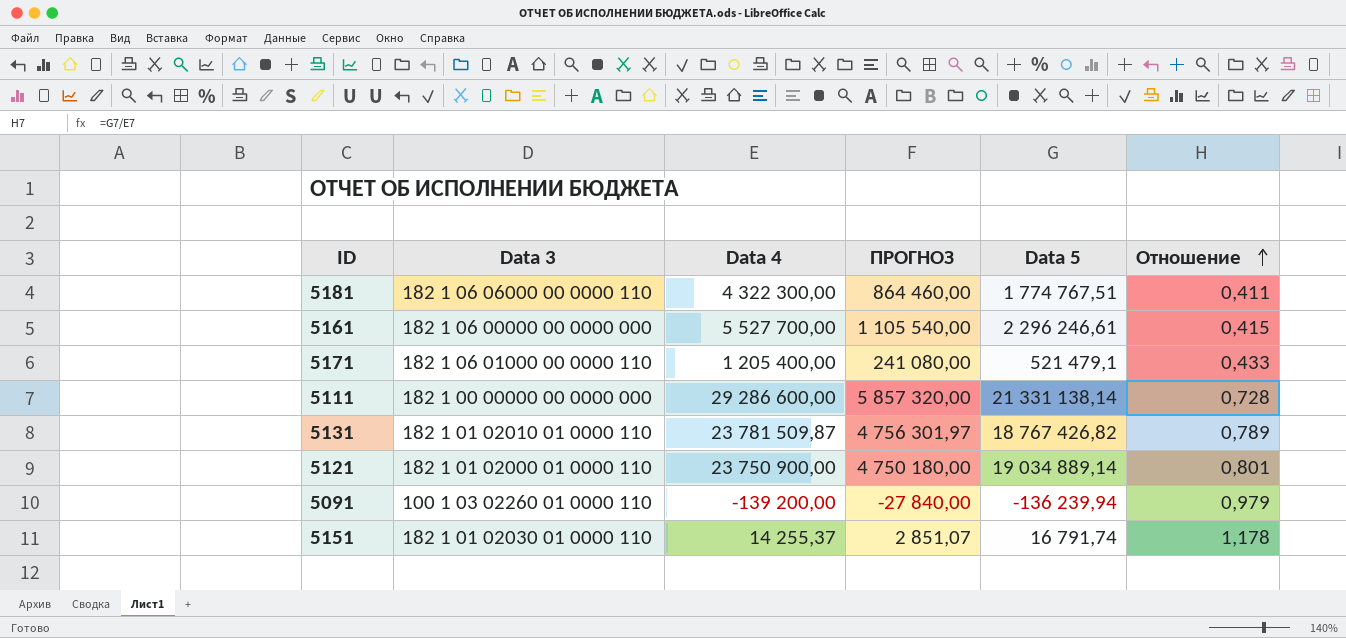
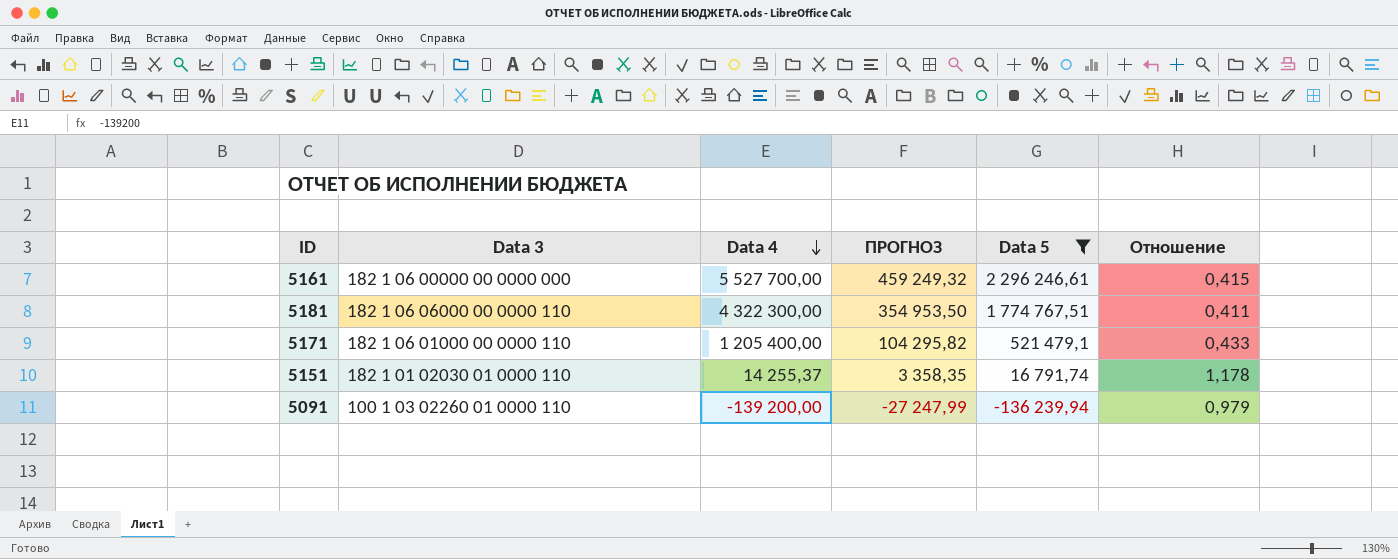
filter: none -> Data 5 <= 2 296 246,61
row order: Отношение ascending -> Data 4 descending
column ПРОГНОЗ | formula: [Data 4] * 0,2 -> [Data 5] * 0,2

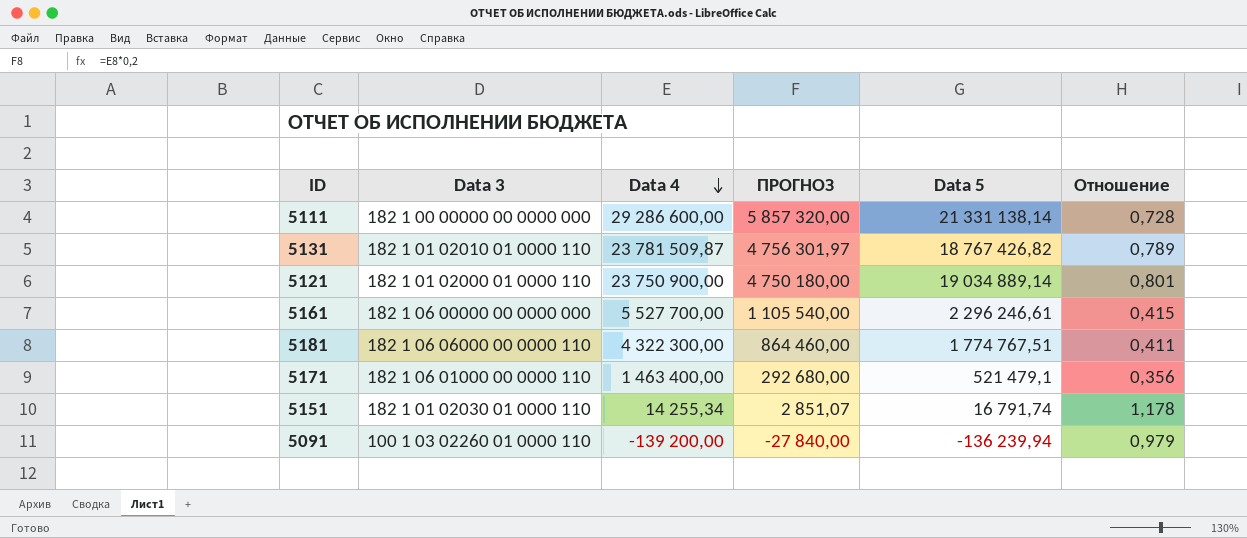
filter: Data 5 <= 2 296 246,61 -> none
column ПРОГНОЗ | formula: [Data 5] * 0,2 -> [Data 4] * 0,2
5171 | Data 4: 1 205 400,00 -> 1 463 400,00
5171 | Отношение: 0,433 -> 0,356
5151 | Data 4: 14 255,37 -> 14 255,34

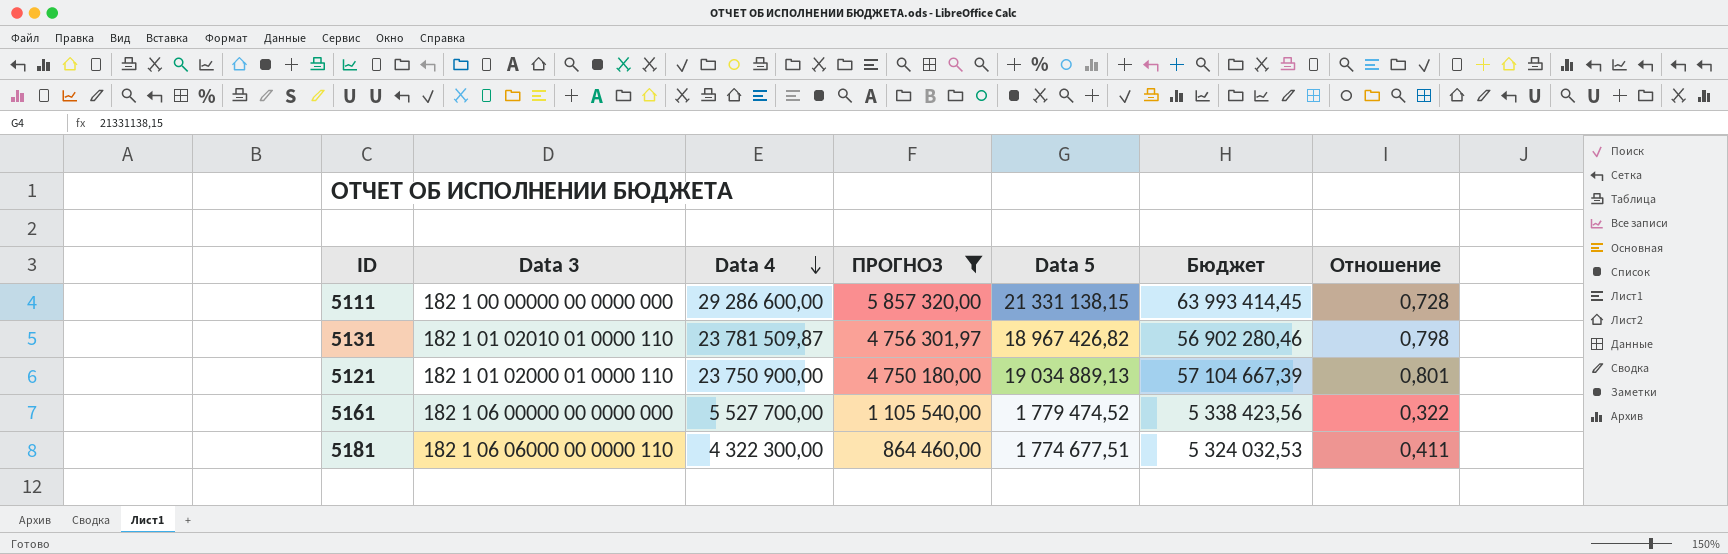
filter: none -> ПРОГНОЗ >= 864 460,00
column Бюджет | formula: none -> [Data 5] * 3
5111 | Data 5: 21 331 138,14 -> 21 331 138,15
5131 | Data 5: 18 767 426,82 -> 18 967 426,82
5131 | Отношение: 0,789 -> 0,798
5121 | Data 5: 19 034 889,14 -> 19 034 889,13
5161 | Data 5: 2 296 246,61 -> 1 779 474,52
5161 | Отношение: 0,415 -> 0,322
5181 | Data 5: 1 774 767,51 -> 1 774 677,51

